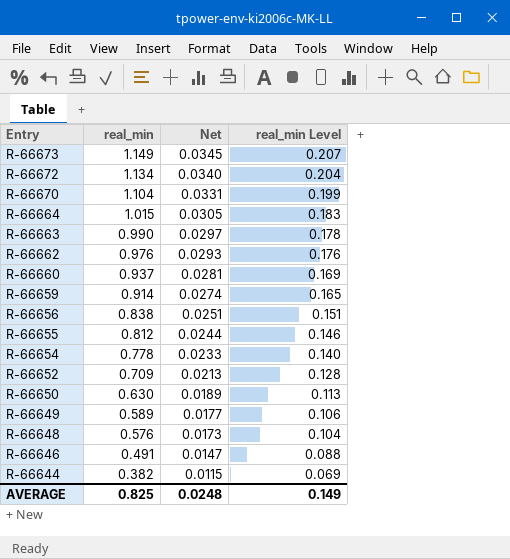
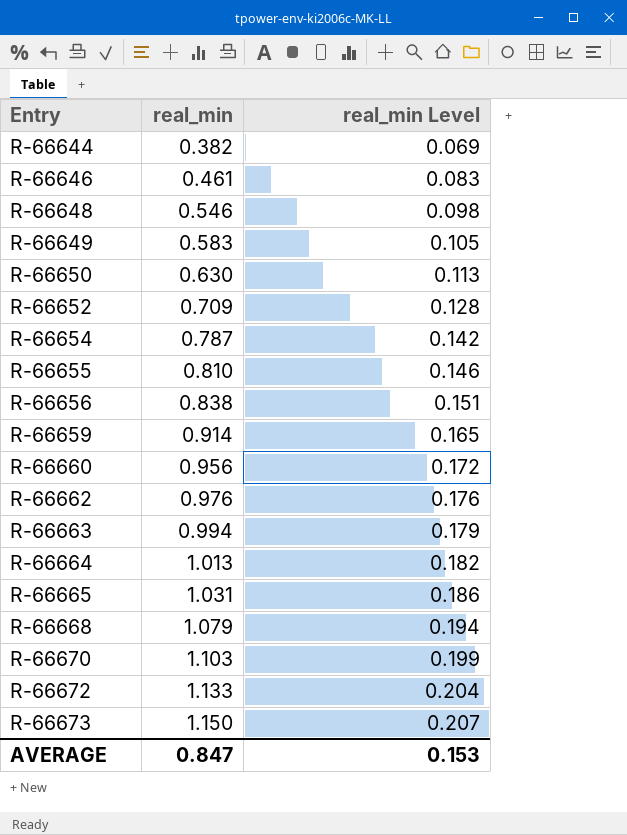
row order: Entry descending -> Entry ascending
column Net | formula: [real_min] * 0.03 -> none
R-66646 | real_min: 0.491 -> 0.461
R-66646 | real_min Level: 0.088 -> 0.083
R-66648 | real_min: 0.576 -> 0.546
R-66648 | real_min Level: 0.104 -> 0.098
R-66649 | real_min: 0.589 -> 0.583
R-66649 | real_min Level: 0.106 -> 0.105
R-66654 | real_min: 0.778 -> 0.787
R-66654 | real_min Level: 0.140 -> 0.142
R-66655 | real_min: 0.812 -> 0.810
R-66660 | real_min: 0.937 -> 0.956
R-66660 | real_min Level: 0.169 -> 0.172
R-66663 | real_min: 0.990 -> 0.994
R-66663 | real_min Level: 0.178 -> 0.179
R-66664 | real_min: 1.015 -> 1.013
R-66664 | real_min Level: 0.183 -> 0.182
row R-66665: none -> 1.031 | 0.186
row R-66668: none -> 1.079 | 0.194
R-66670 | real_min: 1.104 -> 1.103
R-66672 | real_min: 1.134 -> 1.133
R-66673 | real_min: 1.149 -> 1.150
AVERAGE | real_min: 0.825 -> 0.847
AVERAGE | real_min Level: 0.149 -> 0.153

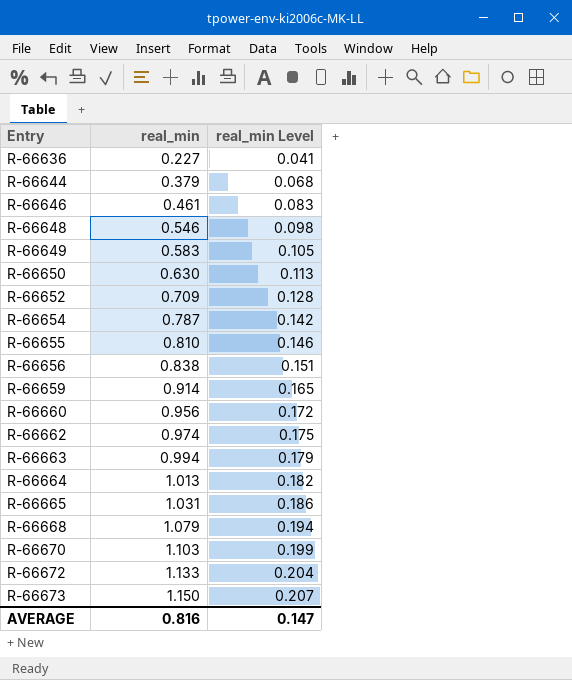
row R-66636: none -> 0.227 | 0.041
R-66644 | real_min: 0.382 -> 0.379
R-66644 | real_min Level: 0.069 -> 0.068
R-66662 | real_min: 0.976 -> 0.974
R-66662 | real_min Level: 0.176 -> 0.175
AVERAGE | real_min: 0.847 -> 0.816
AVERAGE | real_min Level: 0.153 -> 0.147

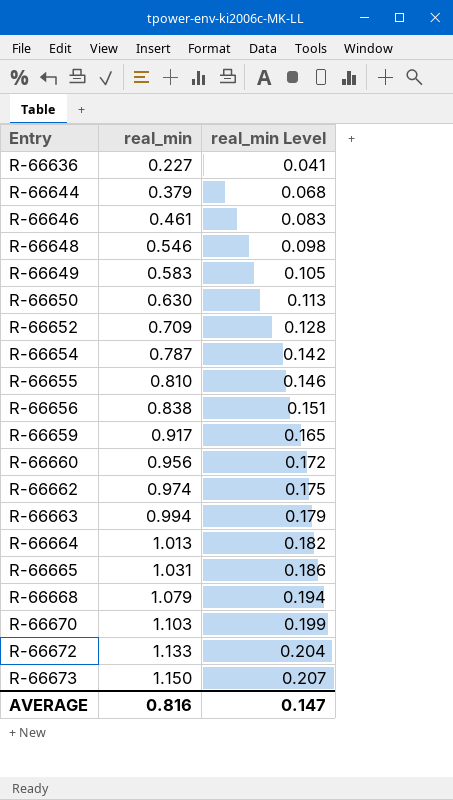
R-66659 | real_min: 0.914 -> 0.917

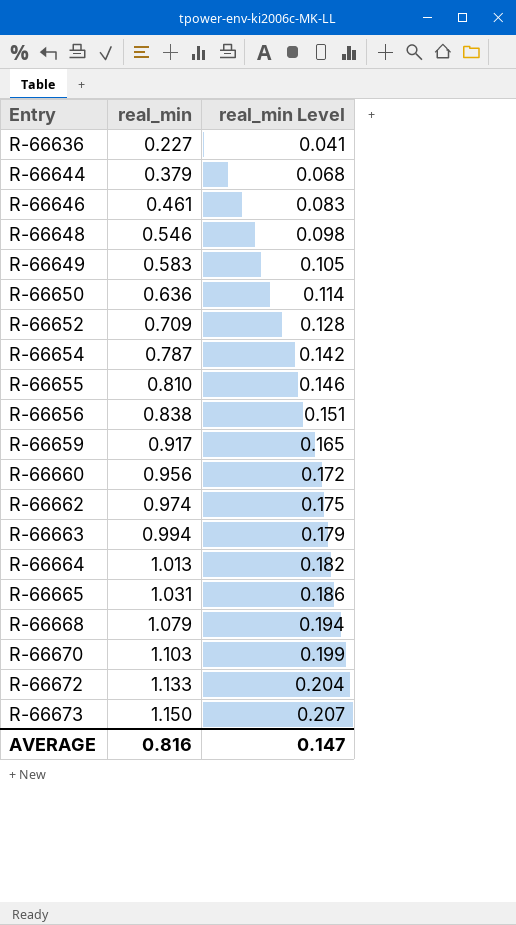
R-66650 | real_min: 0.630 -> 0.636
R-66650 | real_min Level: 0.113 -> 0.114

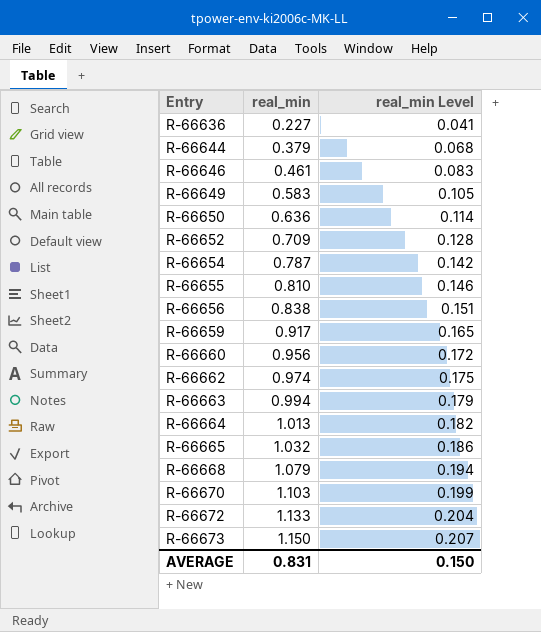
row R-66648: 0.546 | 0.098 -> none
R-66665 | real_min: 1.031 -> 1.032
AVERAGE | real_min: 0.816 -> 0.831
AVERAGE | real_min Level: 0.147 -> 0.150

